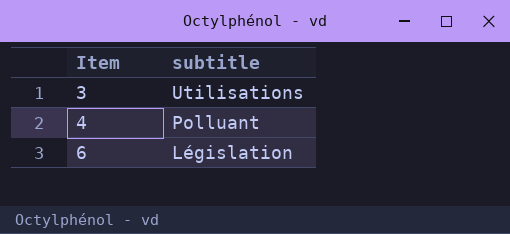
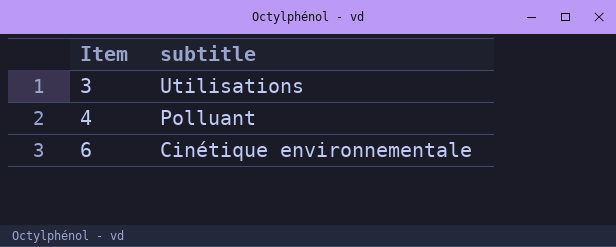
6 | subtitle: Législation -> Cinétique environnementale

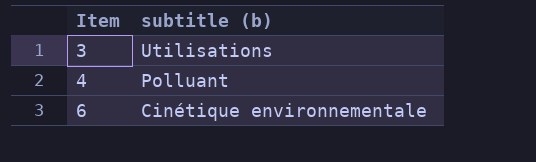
column name: subtitle -> subtitle (b)

